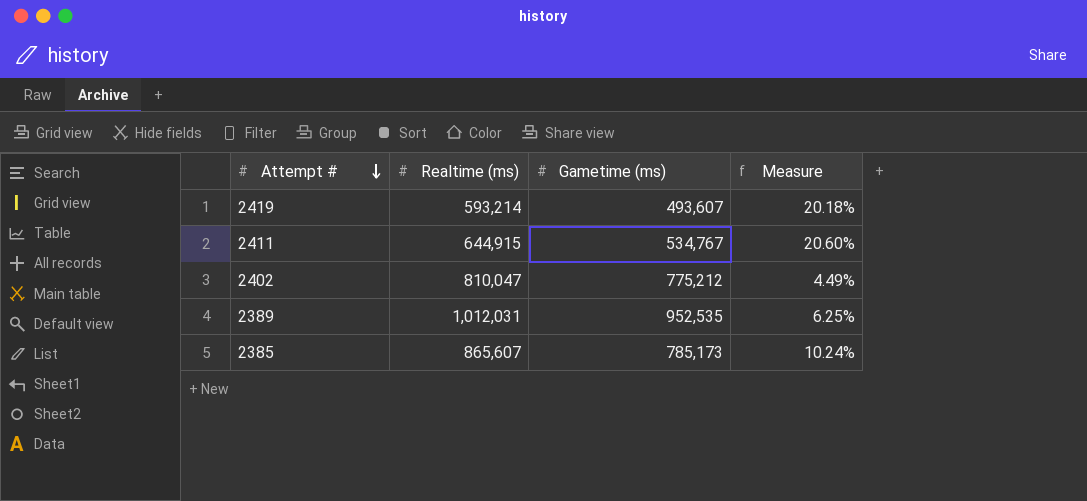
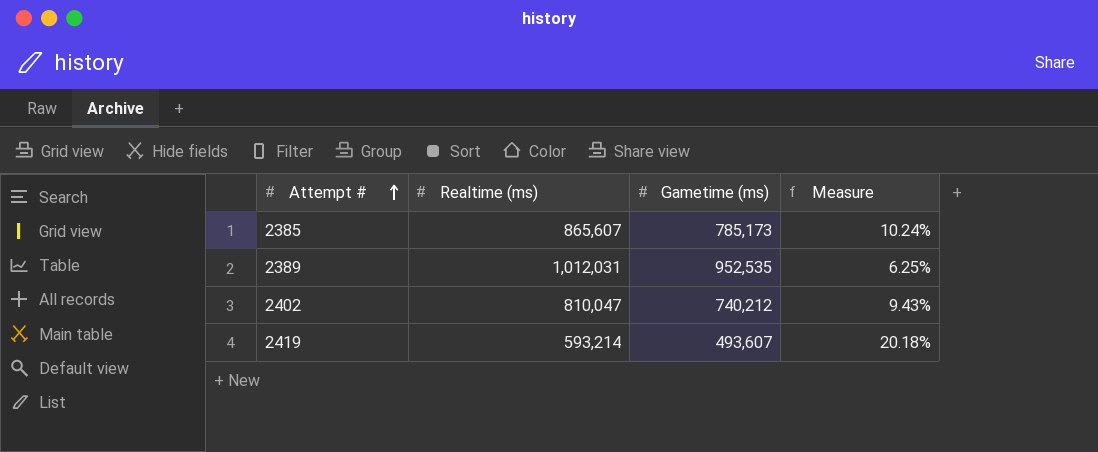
row order: Attempt # descending -> Attempt # ascending
row 2411: 644,915 | 534,767 | 20.60% -> none
2402 | Gametime (ms): 775,212 -> 740,212
2402 | Measure: 4.49% -> 9.43%

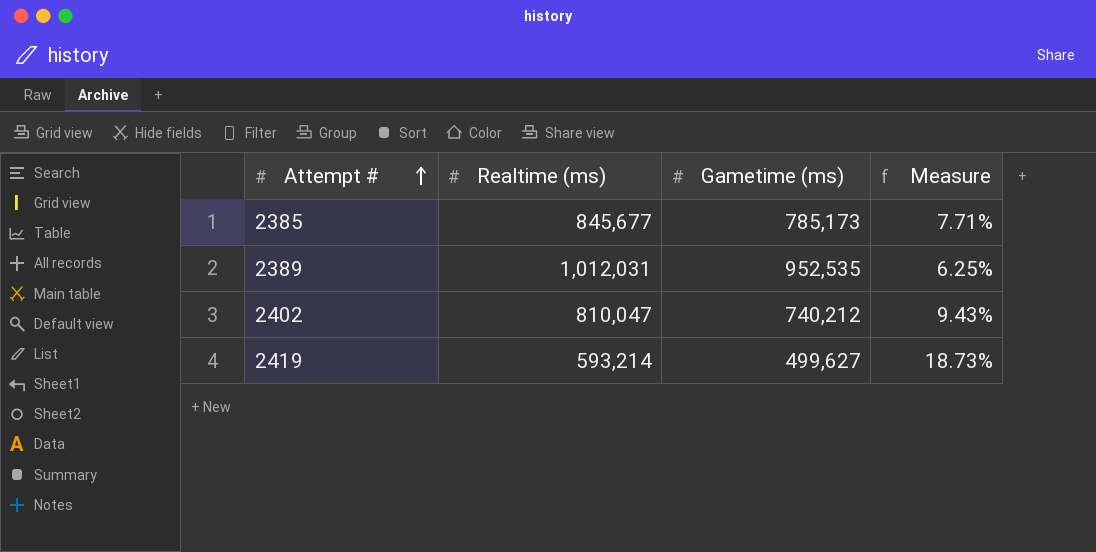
2385 | Realtime (ms): 865,607 -> 845,677
2385 | Measure: 10.24% -> 7.71%
2419 | Gametime (ms): 493,607 -> 499,627
2419 | Measure: 20.18% -> 18.73%

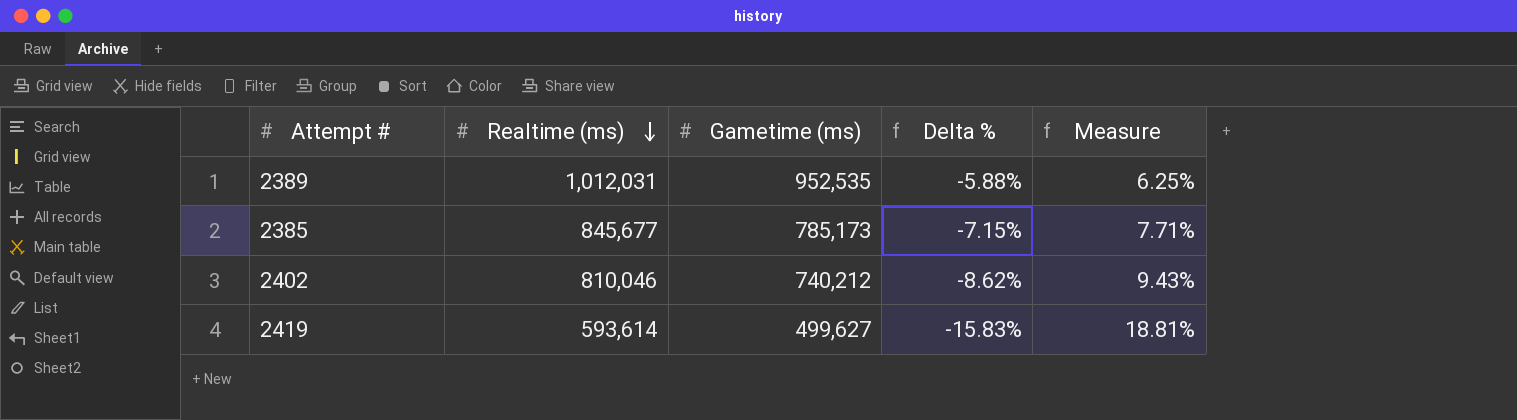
row order: Attempt # ascending -> Realtime (ms) descending
column Delta % | formula: none -> ([Gametime (ms)] - [Realtime (ms)]) / [Realtime (ms)]
2402 | Realtime (ms): 810,047 -> 810,046
2419 | Realtime (ms): 593,214 -> 593,614
2419 | Measure: 18.73% -> 18.81%

